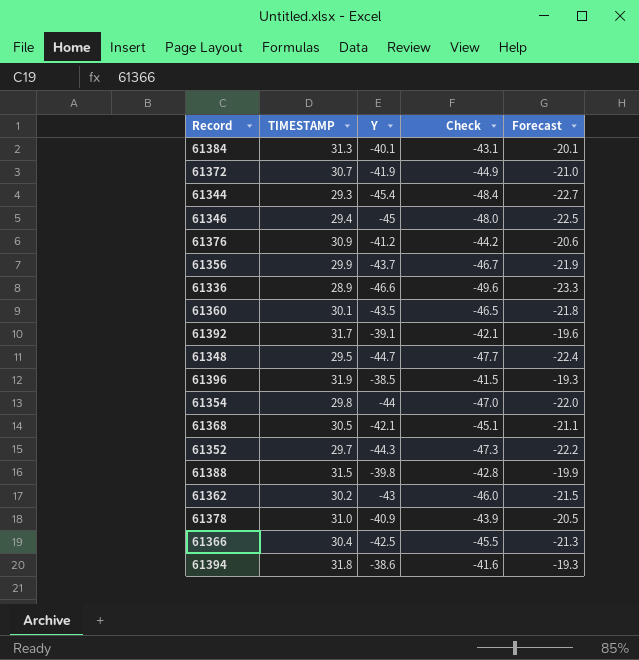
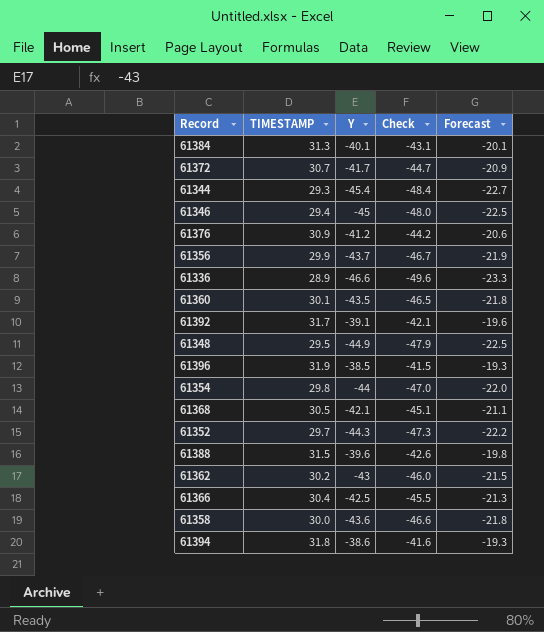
row 61378: 31.0 | -40.9 | -43.9 | -20.5 -> none
61372 | Y: -41.9 -> -41.7
61372 | Check: -44.9 -> -44.7
61372 | Forecast: -21.0 -> -20.9
61348 | Y: -44.7 -> -44.9
61348 | Check: -47.7 -> -47.9
61348 | Forecast: -22.4 -> -22.5
61388 | Y: -39.8 -> -39.6
61388 | Check: -42.8 -> -42.6
61388 | Forecast: -19.9 -> -19.8
row 61358: none -> 30.0 | -43.6 | -46.6 | -21.8

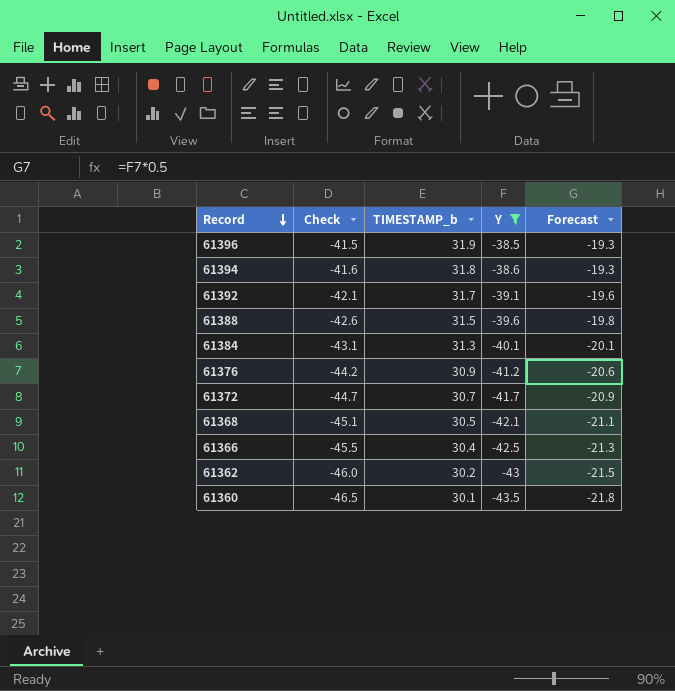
filter: none -> Y >= -43.5
row order: none -> Record descending
column Check | position: 4 -> 2
column name: TIMESTAMP -> TIMESTAMP_b

